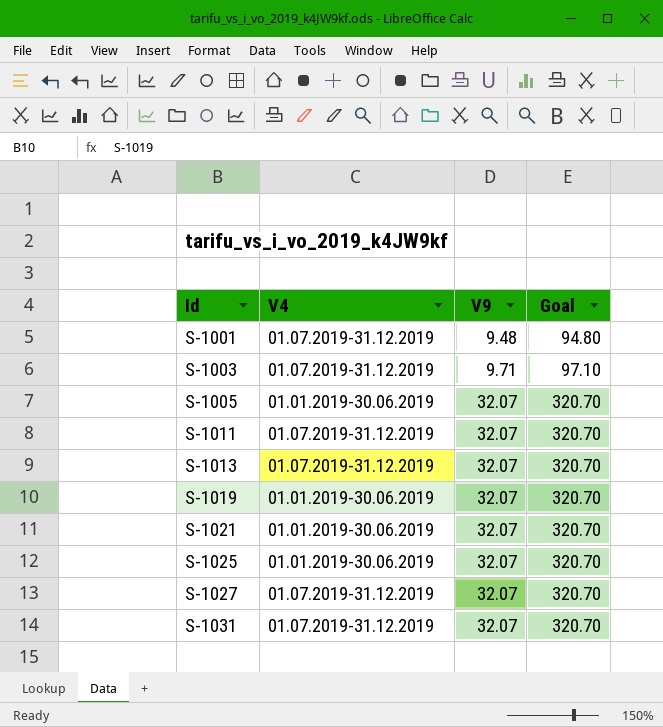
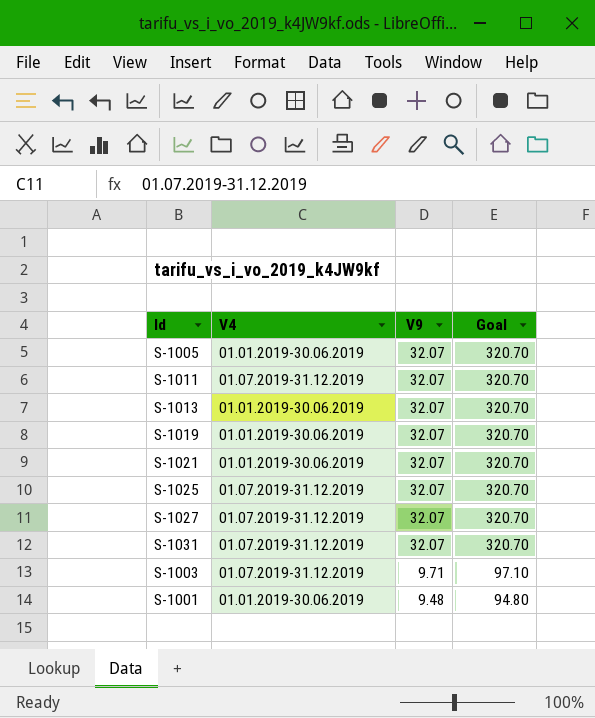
row order: Id ascending -> V9 descending
S-1013 | V4: 01.07.2019-31.12.2019 -> 01.01.2019-30.06.2019
S-1025 | V4: 01.01.2019-30.06.2019 -> 01.07.2019-31.12.2019
S-1001 | V4: 01.07.2019-31.12.2019 -> 01.01.2019-30.06.2019

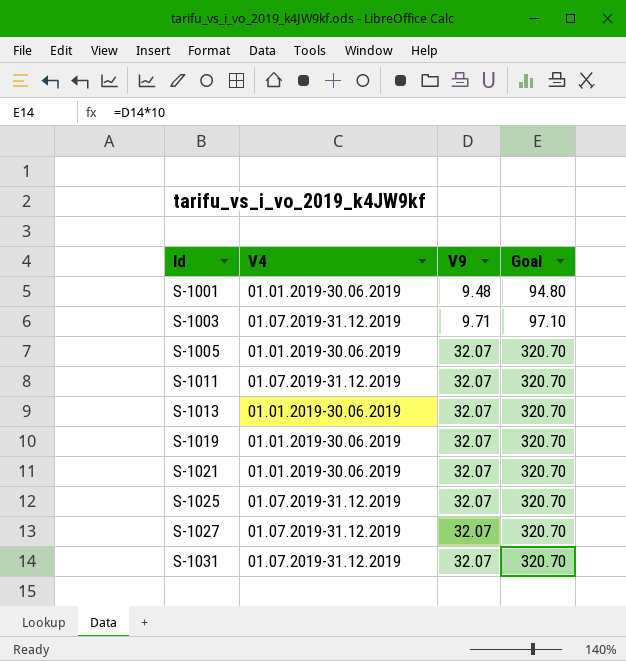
row order: V9 descending -> Id ascending

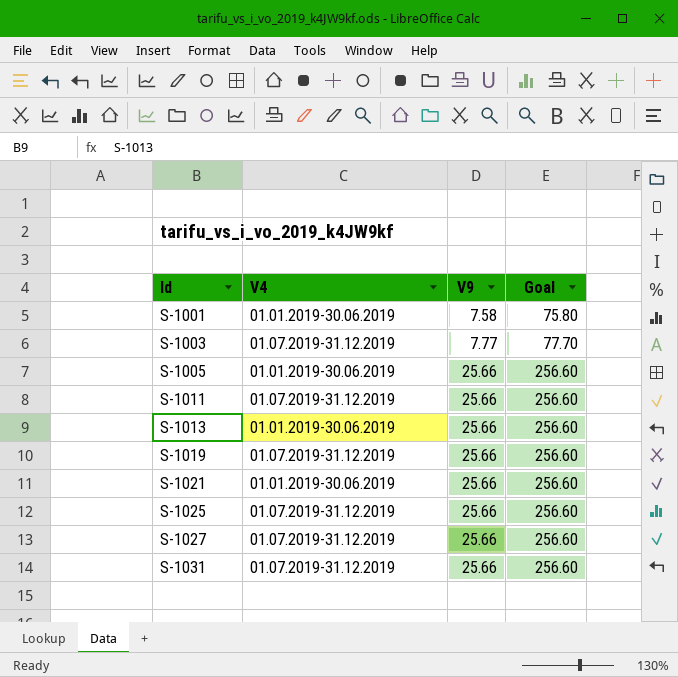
S-1001 | V9: 9.48 -> 7.58
S-1001 | Goal: 94.80 -> 75.80
S-1003 | V9: 9.71 -> 7.77
S-1003 | Goal: 97.10 -> 77.70
S-1005 | V9: 32.07 -> 25.66
S-1005 | Goal: 320.70 -> 256.60
S-1011 | V9: 32.07 -> 25.66
S-1011 | Goal: 320.70 -> 256.60
S-1013 | V9: 32.07 -> 25.66
S-1013 | Goal: 320.70 -> 256.60
S-1019 | V4: 01.01.2019-30.06.2019 -> 01.07.2019-31.12.2019
S-1019 | V9: 32.07 -> 25.66
S-1019 | Goal: 320.70 -> 256.60
S-1021 | V9: 32.07 -> 25.66
S-1021 | Goal: 320.70 -> 256.60
S-1025 | V9: 32.07 -> 25.66
S-1025 | Goal: 320.70 -> 256.60
S-1027 | V9: 32.07 -> 25.66
S-1027 | Goal: 320.70 -> 256.60
S-1031 | V9: 32.07 -> 25.66
S-1031 | Goal: 320.70 -> 256.60

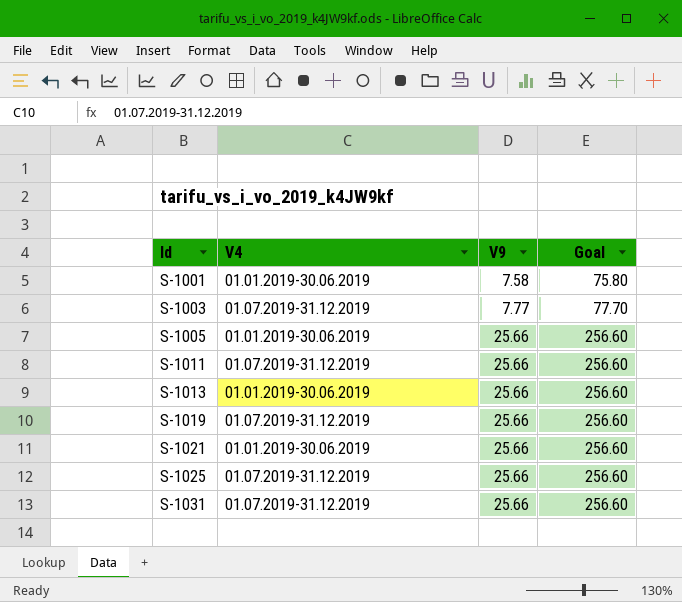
row S-1027: 01.07.2019-31.12.2019 | 25.66 | 256.60 -> none

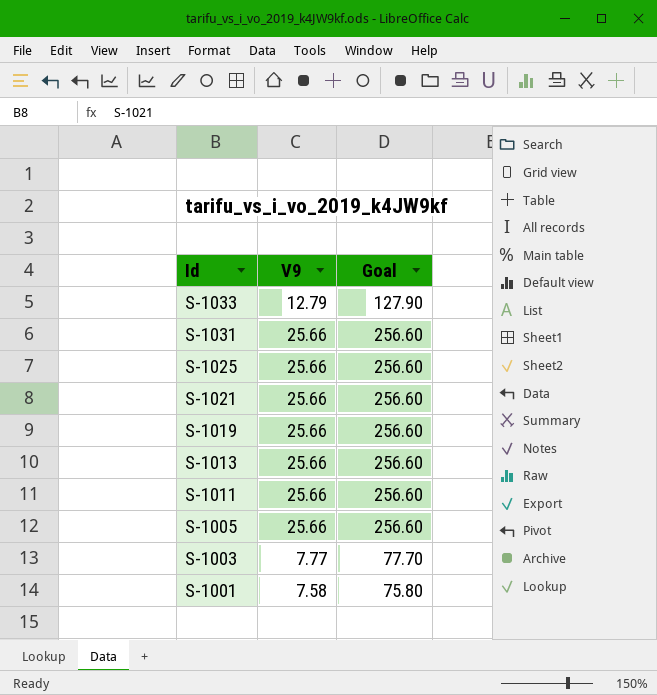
row order: Id ascending -> Id descending
column V4 | position: 2 -> none
row S-1033: none -> 12.79 | 127.90

